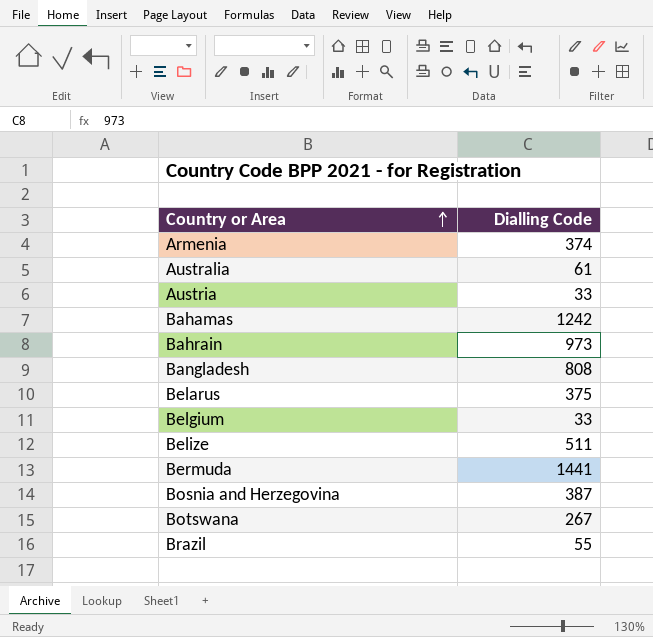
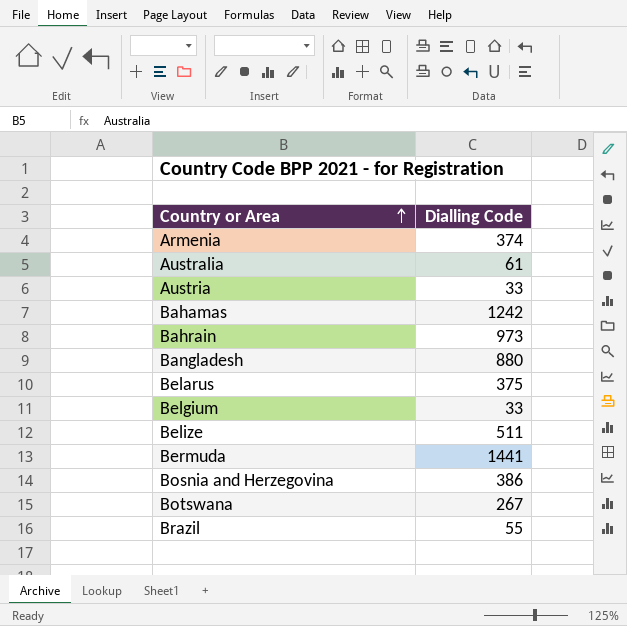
Bangladesh | Dialling Code: 808 -> 880
Bosnia and Herzegovina | Dialling Code: 387 -> 386

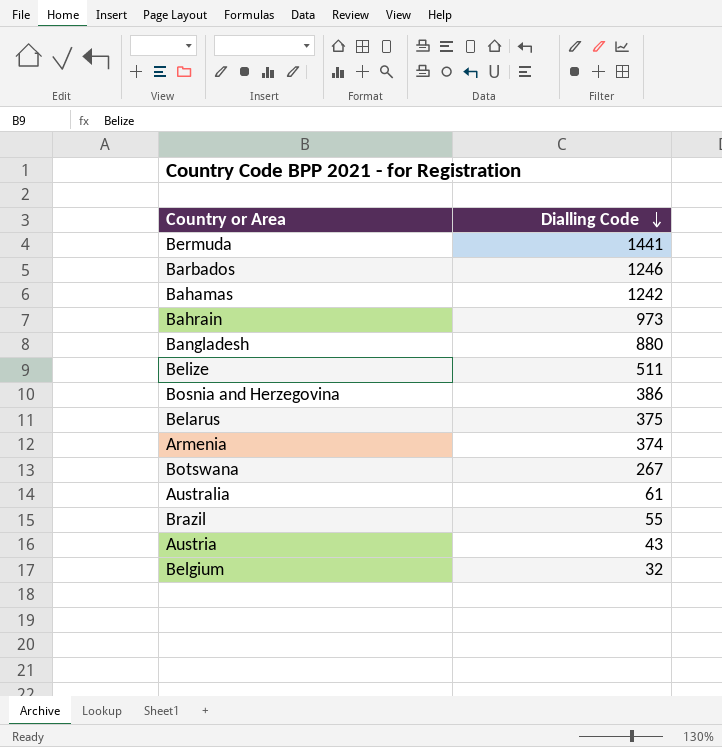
row order: Country or Area ascending -> Dialling Code descending
row Barbados: none -> 1246
Austria | Dialling Code: 33 -> 43
Belgium | Dialling Code: 33 -> 32

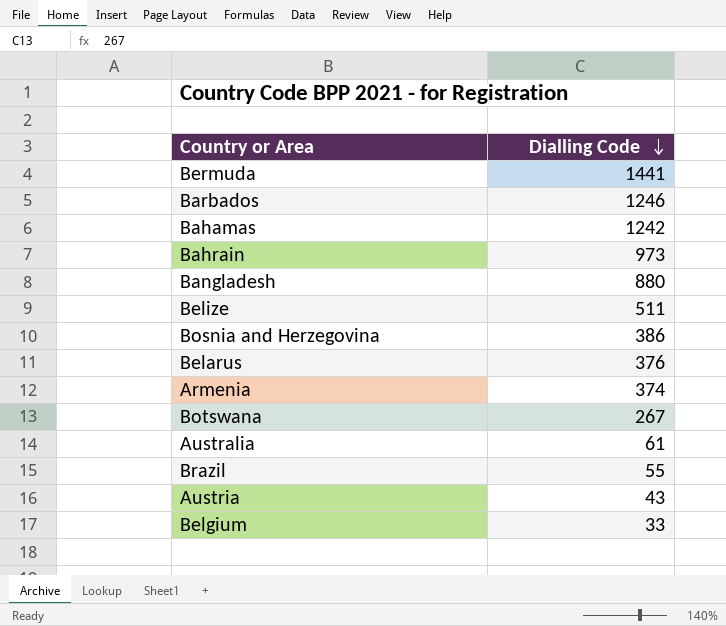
Belarus | Dialling Code: 375 -> 376
Belgium | Dialling Code: 32 -> 33

